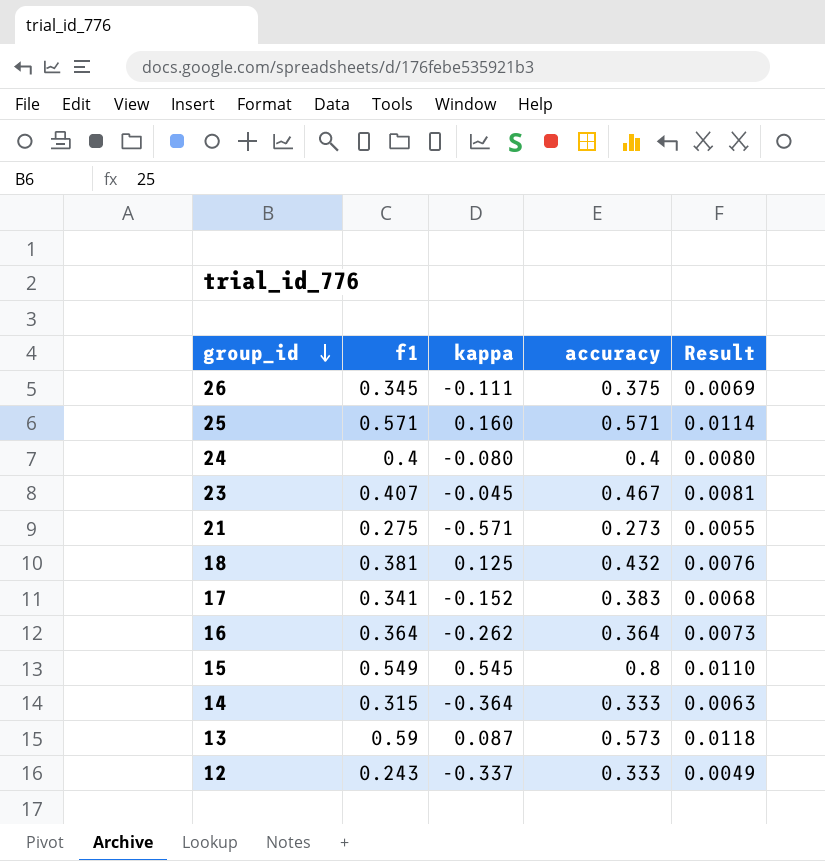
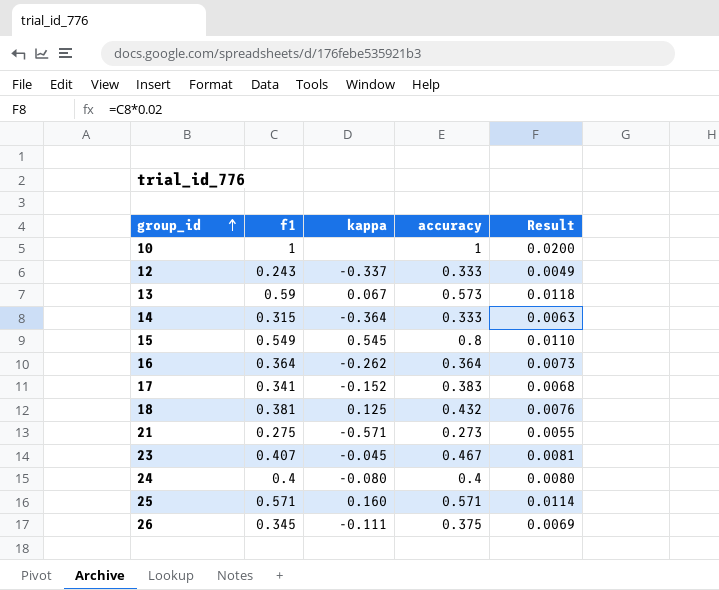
row order: group_id descending -> group_id ascending
row 10: none -> 1 | none | 1 | 0.0200
13 | kappa: 0.087 -> 0.067

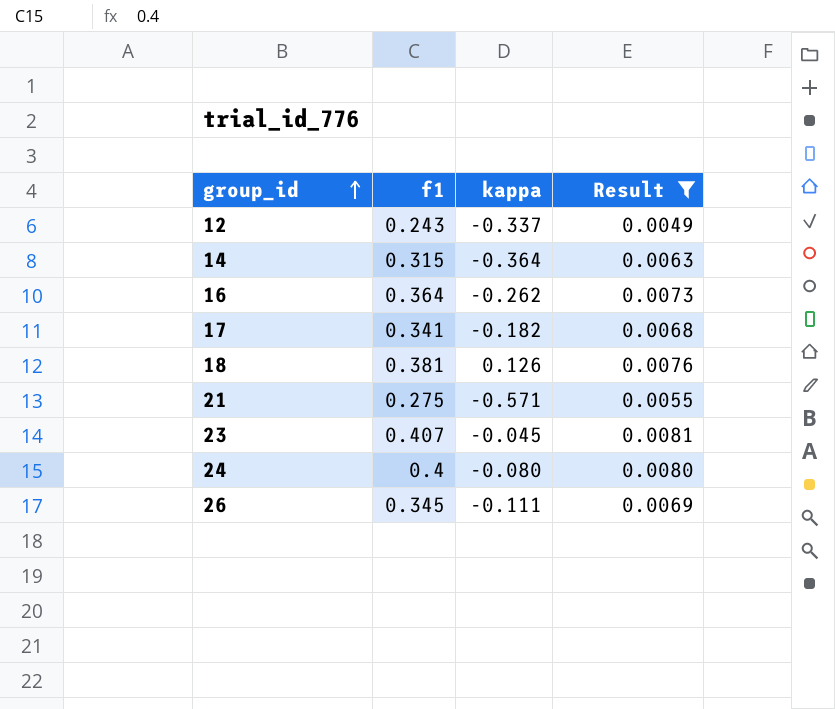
filter: none -> Result <= 0.0081
column accuracy | position: 4 -> none
17 | kappa: -0.152 -> -0.182
18 | kappa: 0.125 -> 0.126

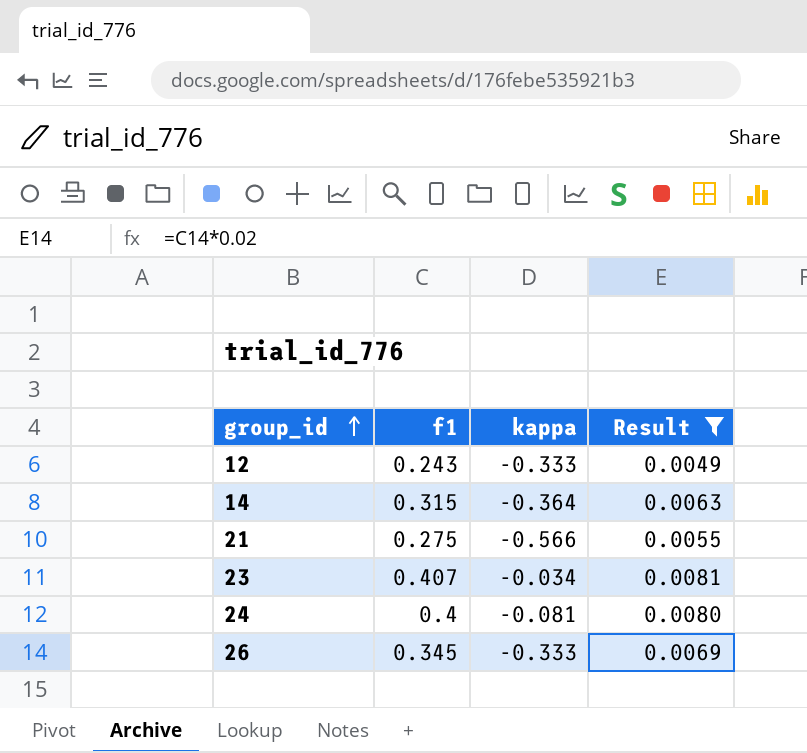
row 16: 0.364 | -0.262 | 0.0073 -> none
row 17: 0.341 | -0.182 | 0.0068 -> none
row 18: 0.381 | 0.126 | 0.0076 -> none
12 | kappa: -0.337 -> -0.333
21 | kappa: -0.571 -> -0.566
23 | kappa: -0.045 -> -0.034
24 | kappa: -0.080 -> -0.081
26 | kappa: -0.111 -> -0.333

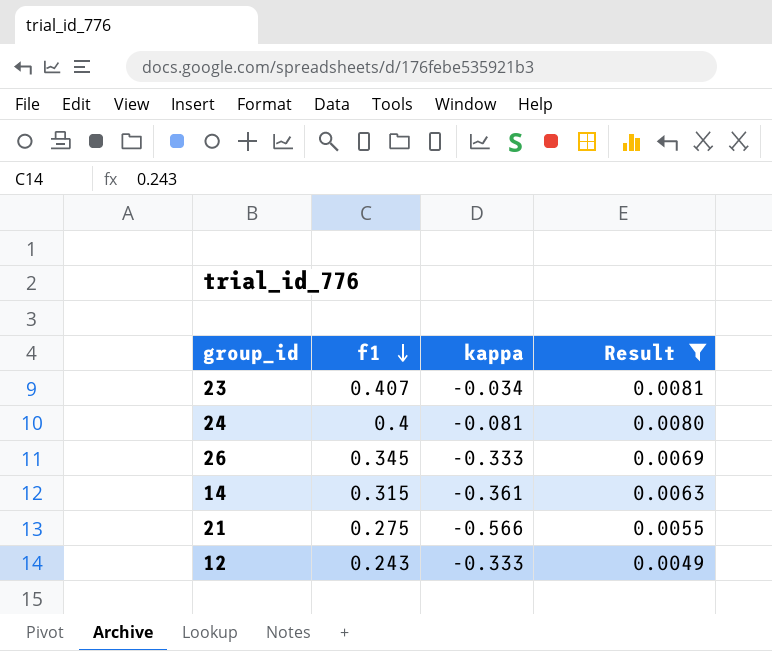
row order: group_id ascending -> f1 descending
14 | kappa: -0.364 -> -0.361

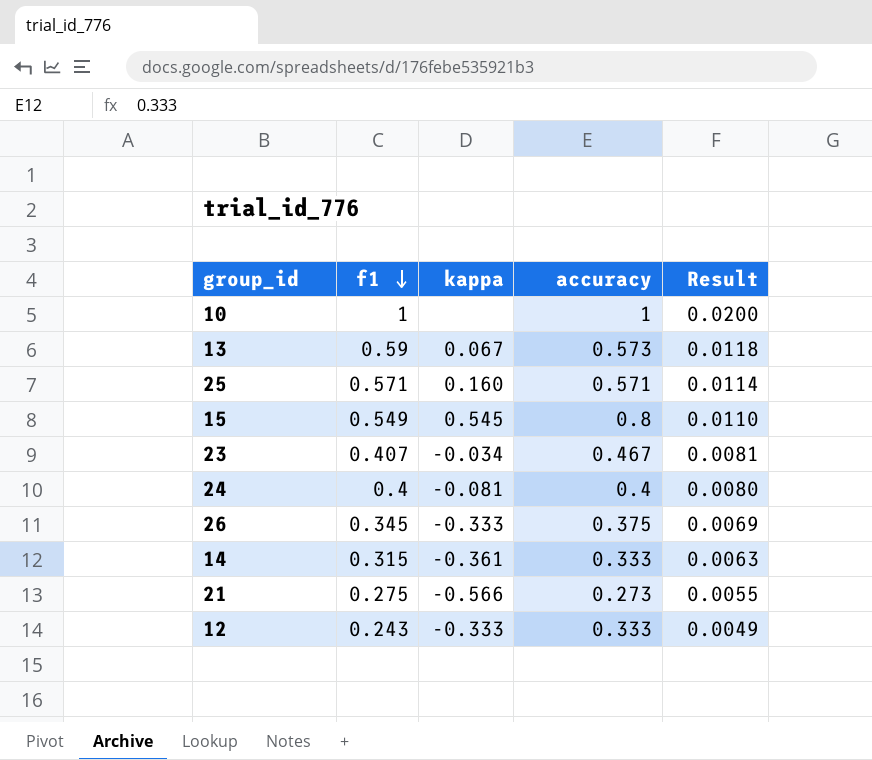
filter: Result <= 0.0081 -> none
column accuracy | position: none -> 4

